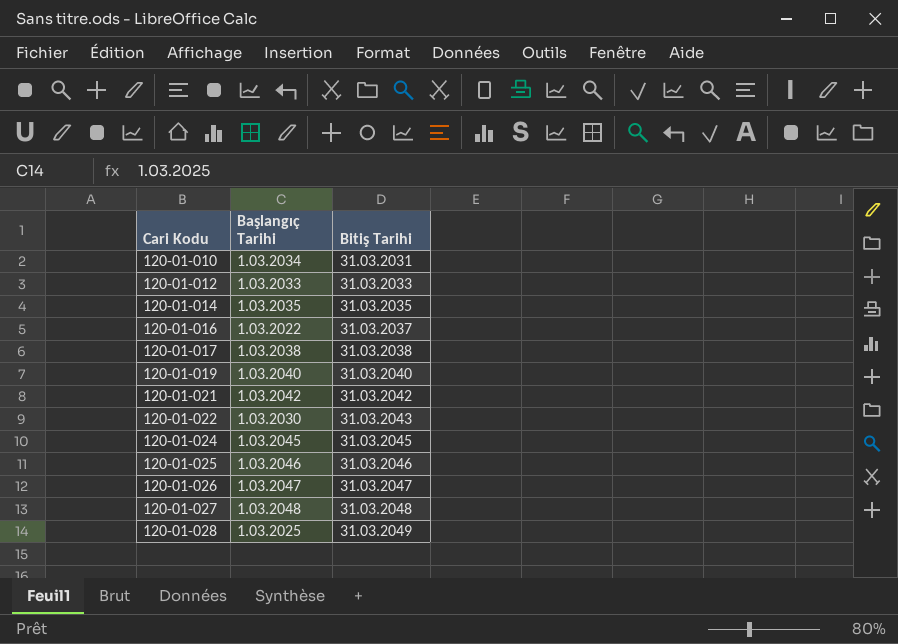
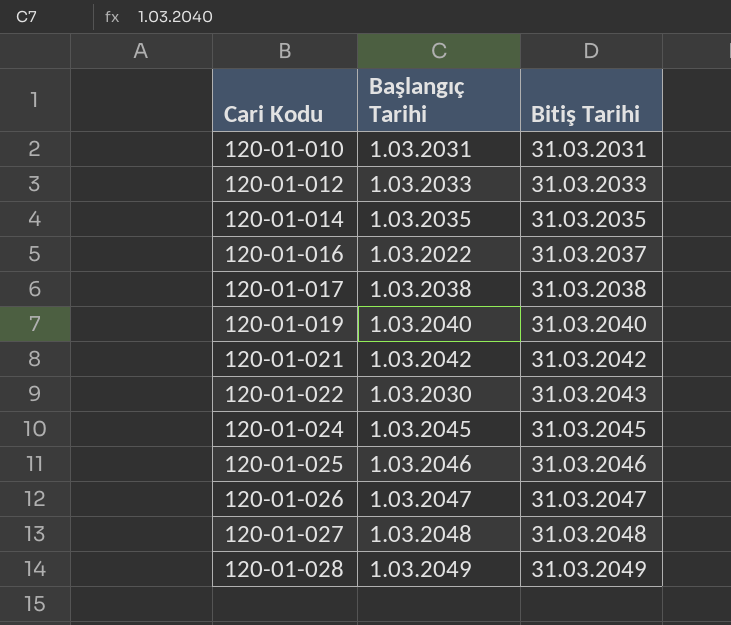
120-01-010 | Başlangıç Tarihi: 1.03.2034 -> 1.03.2031
120-01-028 | Başlangıç Tarihi: 1.03.2025 -> 1.03.2049

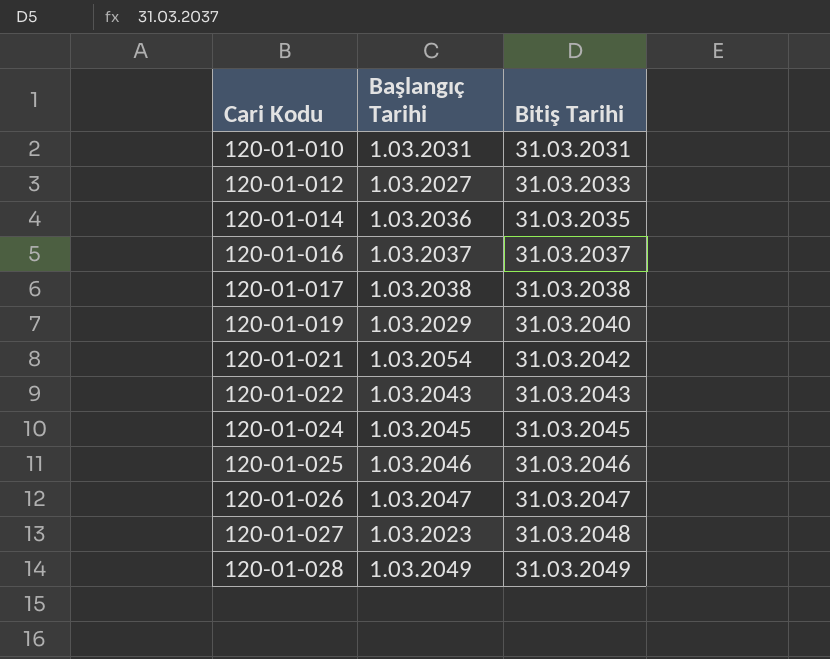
120-01-012 | Başlangıç Tarihi: 1.03.2033 -> 1.03.2027
120-01-014 | Başlangıç Tarihi: 1.03.2035 -> 1.03.2036
120-01-016 | Başlangıç Tarihi: 1.03.2022 -> 1.03.2037
120-01-019 | Başlangıç Tarihi: 1.03.2040 -> 1.03.2029
120-01-021 | Başlangıç Tarihi: 1.03.2042 -> 1.03.2054
120-01-022 | Başlangıç Tarihi: 1.03.2030 -> 1.03.2043
120-01-027 | Başlangıç Tarihi: 1.03.2048 -> 1.03.2023

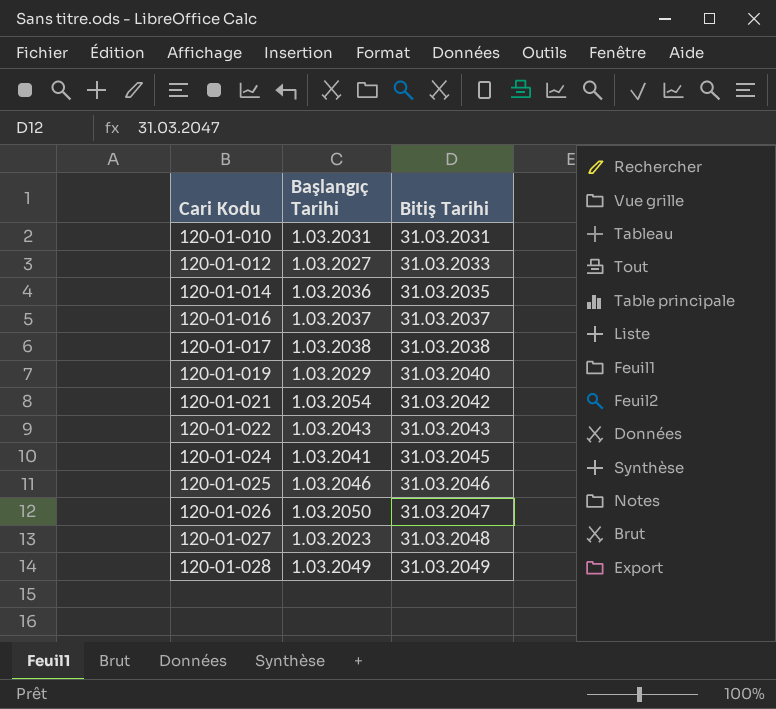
120-01-024 | Başlangıç Tarihi: 1.03.2045 -> 1.03.2041
120-01-026 | Başlangıç Tarihi: 1.03.2047 -> 1.03.2050

